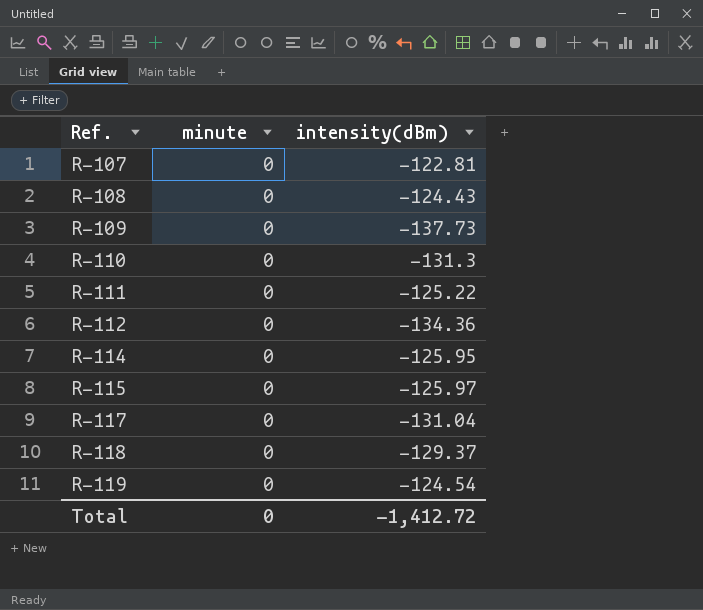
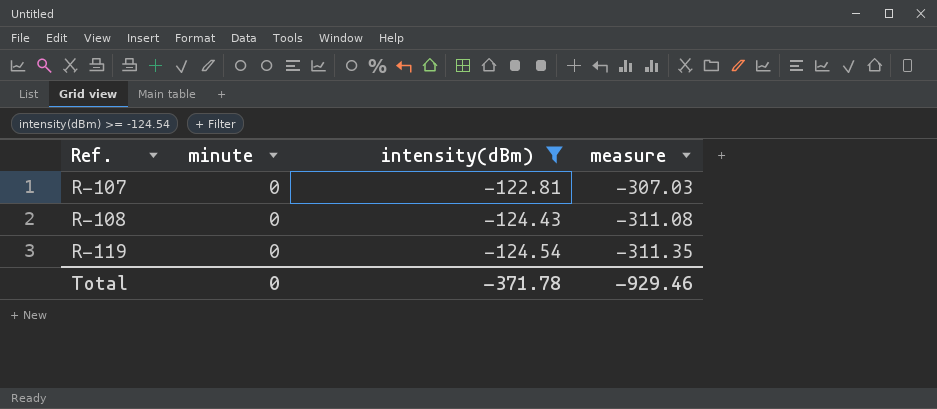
filter: none -> intensity(dBm) >= -124.54
column measure | formula: none -> [intensity(dBm)] * 2.5
Total | intensity(dBm): -1,412.72 -> -371.78

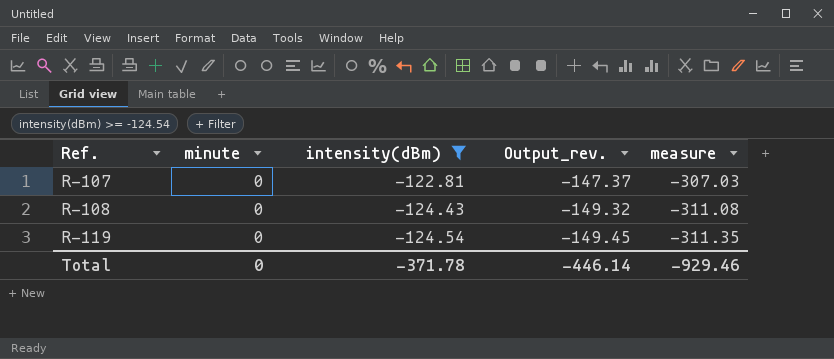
column Output_rev. | formula: none -> [intensity(dBm)] * 1.2

